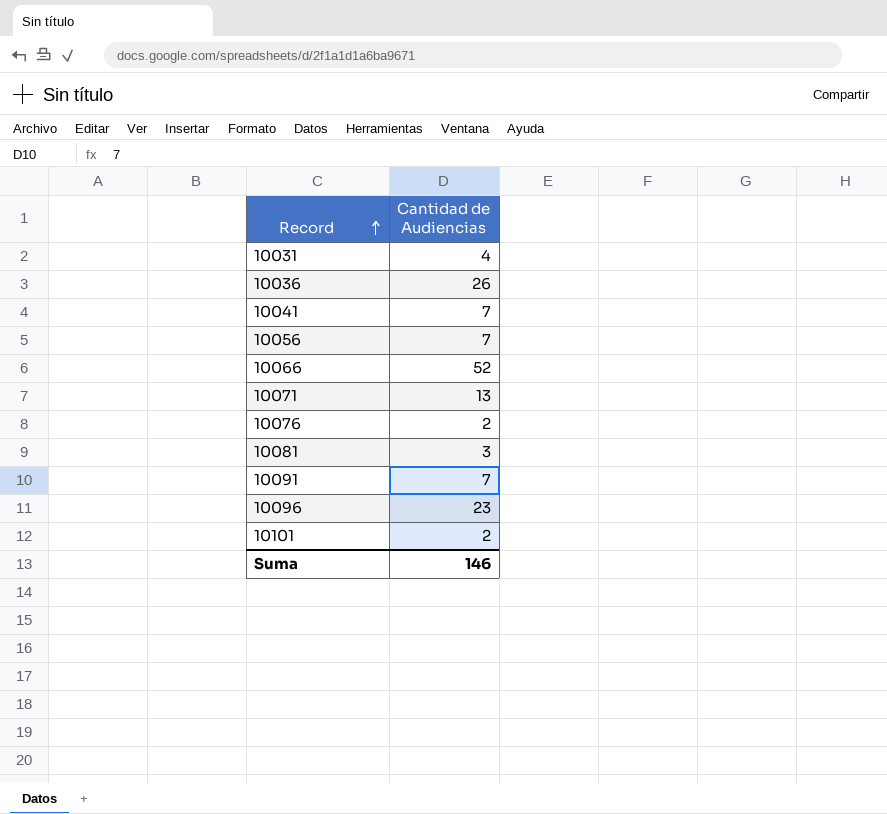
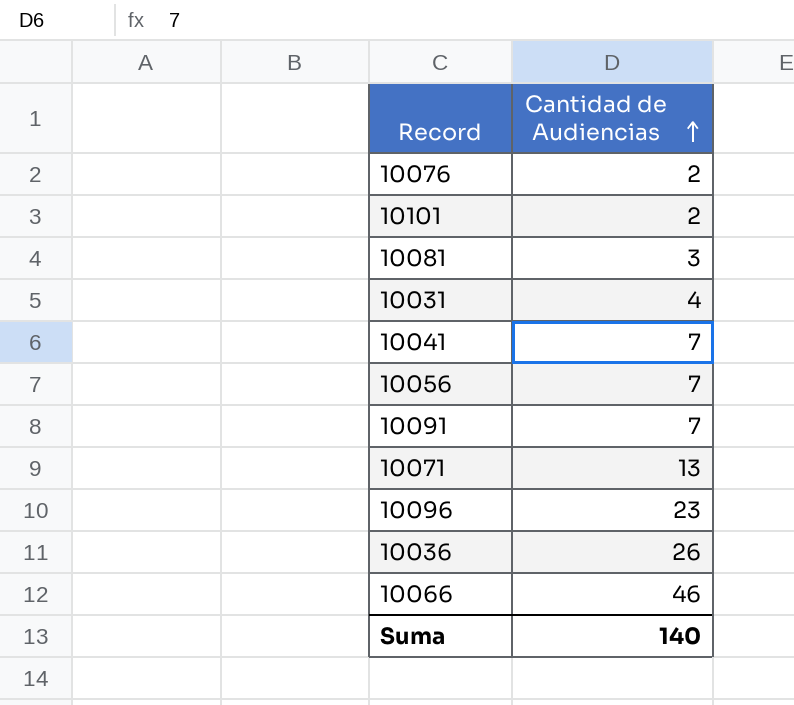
row order: Record ascending -> Cantidad de Audiencias ascending
10066 | Cantidad de Audiencias: 52 -> 46
Suma | Cantidad de Audiencias: 146 -> 140

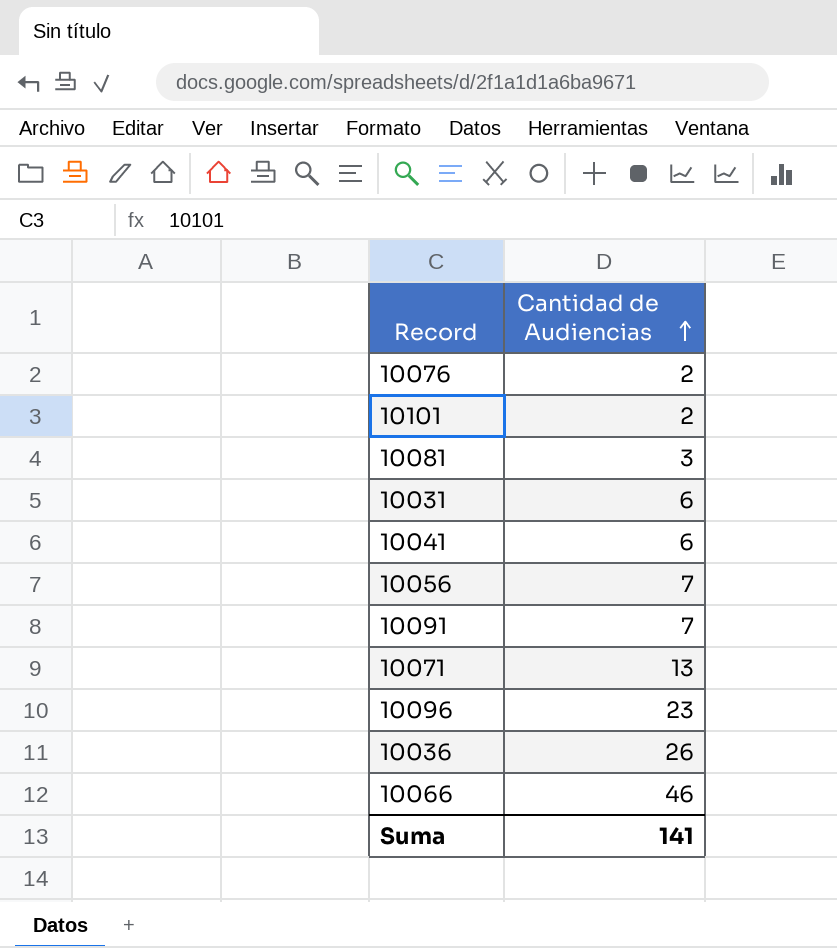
10031 | Cantidad de Audiencias: 4 -> 6
10041 | Cantidad de Audiencias: 7 -> 6
Suma | Cantidad de Audiencias: 140 -> 141

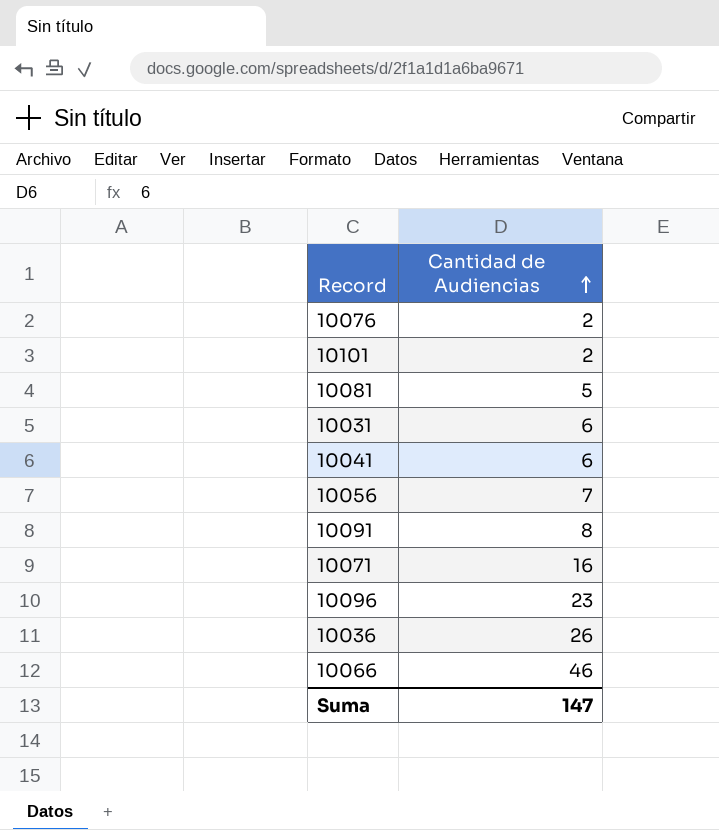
10081 | Cantidad de Audiencias: 3 -> 5
10091 | Cantidad de Audiencias: 7 -> 8
10071 | Cantidad de Audiencias: 13 -> 16
Suma | Cantidad de Audiencias: 141 -> 147

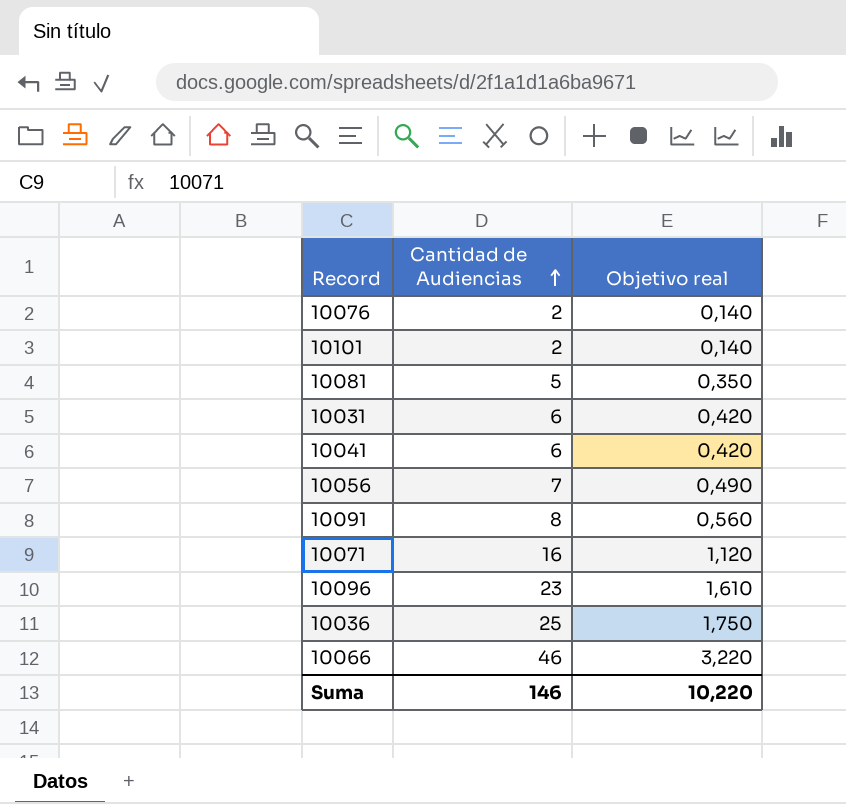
column Objetivo real | formula: none -> [Cantidad de Audiencias] * 0,07
10036 | Cantidad de Audiencias: 26 -> 25
Suma | Cantidad de Audiencias: 147 -> 146

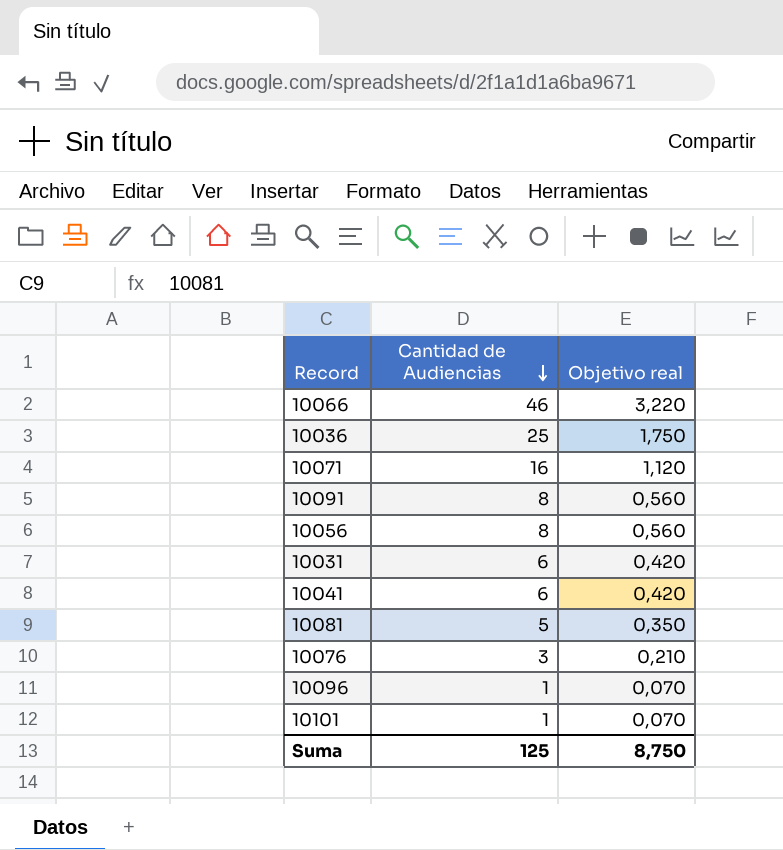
row order: Cantidad de Audiencias ascending -> Cantidad de Audiencias descending
10056 | Cantidad de Audiencias: 7 -> 8
10056 | Objetivo real: 0,490 -> 0,560
10076 | Cantidad de Audiencias: 2 -> 3
10076 | Objetivo real: 0,140 -> 0,210
10096 | Cantidad de Audiencias: 23 -> 1
10096 | Objetivo real: 1,610 -> 0,070
10101 | Cantidad de Audiencias: 2 -> 1
10101 | Objetivo real: 0,140 -> 0,070
Suma | Cantidad de Audiencias: 146 -> 125
Suma | Objetivo real: 10,220 -> 8,750

